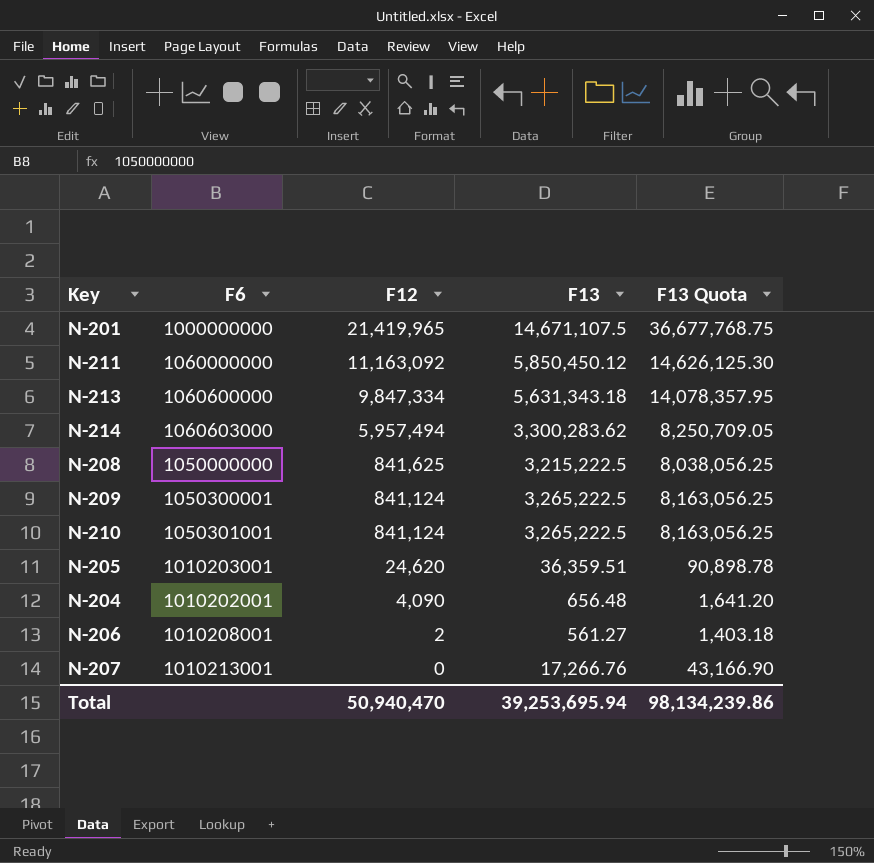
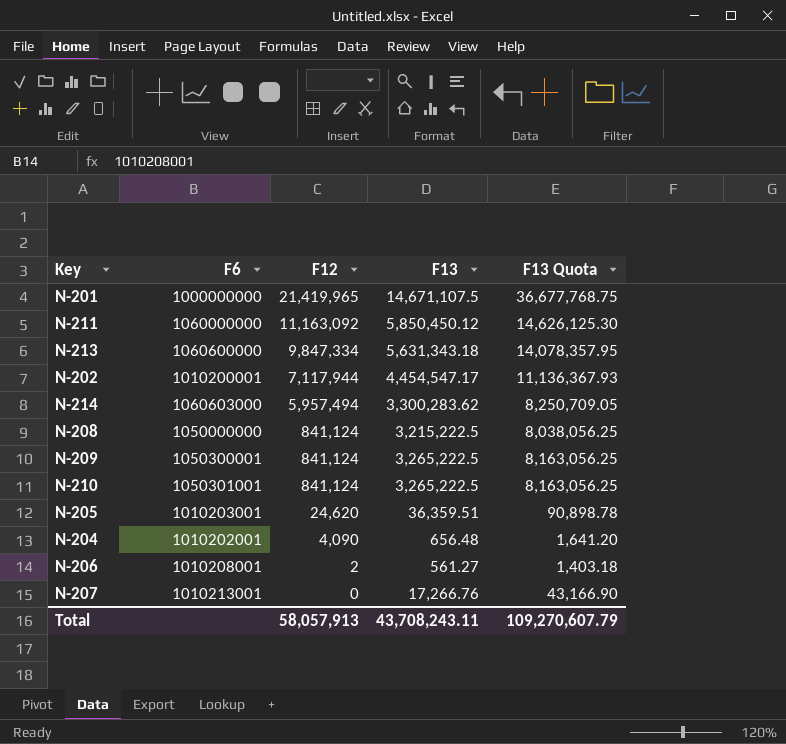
row N-202: none -> 1010200001 | 7,117,944 | 4,454,547.17 | 11,136,367.93
N-208 | F12: 841,625 -> 841,124
Total | F12: 50,940,470 -> 58,057,913
Total | F13: 39,253,695.94 -> 43,708,243.11
Total | F13 Quota: 98,134,239.86 -> 109,270,607.79

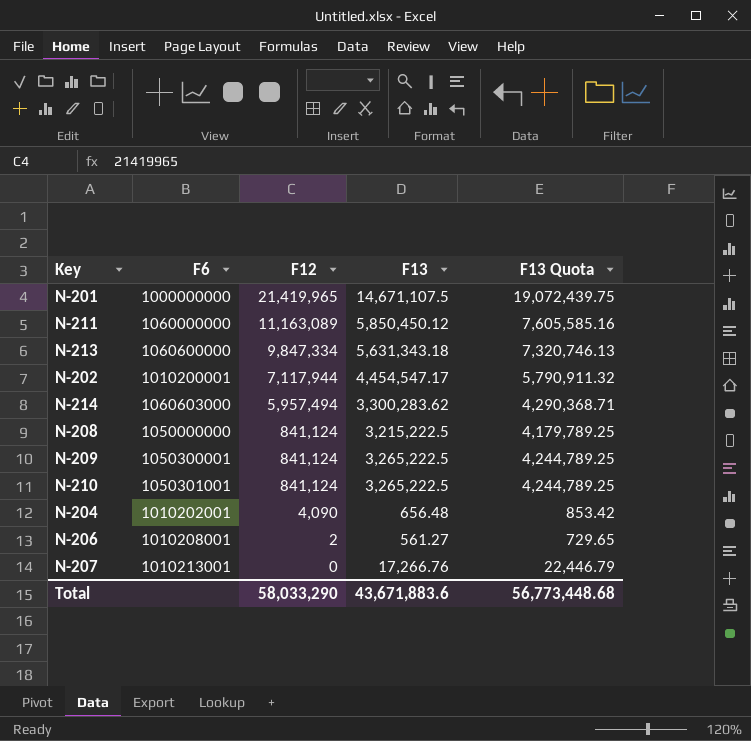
column F13 Quota | formula: [F13] * 2.5 -> [F13] * 1.3
row N-205: 1010203001 | 24,620 | 36,359.51 | 90,898.78 -> none
N-211 | F12: 11,163,092 -> 11,163,089
Total | F12: 58,057,913 -> 58,033,290
Total | F13: 43,708,243.11 -> 43,671,883.6
Total | F13 Quota: 109,270,607.79 -> 56,773,448.68

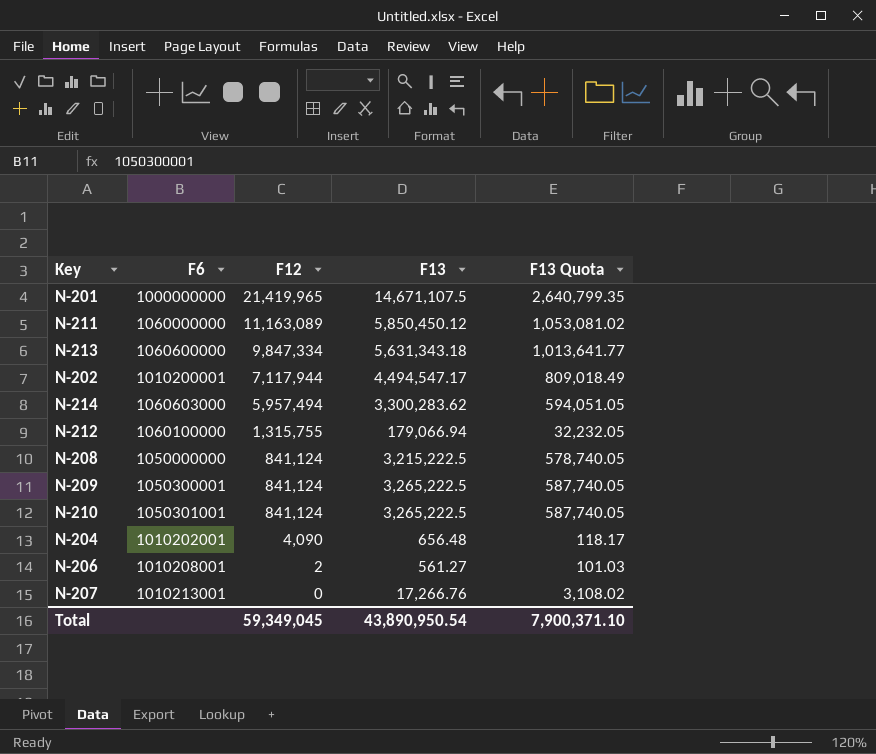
column F13 Quota | formula: [F13] * 1.3 -> [F13] * 0.18
N-202 | F13: 4,454,547.17 -> 4,494,547.17
row N-212: none -> 1060100000 | 1,315,755 | 179,066.94 | 32,232.05
Total | F12: 58,033,290 -> 59,349,045
Total | F13: 43,671,883.6 -> 43,890,950.54
Total | F13 Quota: 56,773,448.68 -> 7,900,371.10

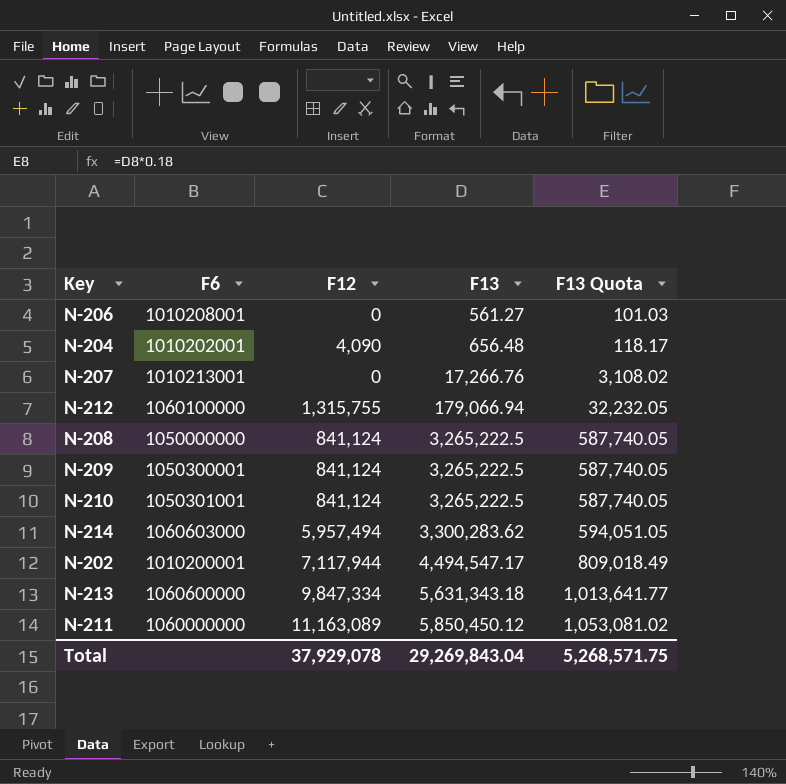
row order: F12 descending -> F13 ascending
row N-201: 1000000000 | 21,419,965 | 14,671,107.5 | 2,640,799.35 -> none
N-206 | F12: 2 -> 0
N-208 | F13: 3,215,222.5 -> 3,265,222.5
N-208 | F13 Quota: 578,740.05 -> 587,740.05
Total | F12: 59,349,045 -> 37,929,078
Total | F13: 43,890,950.54 -> 29,269,843.04
Total | F13 Quota: 7,900,371.10 -> 5,268,571.75

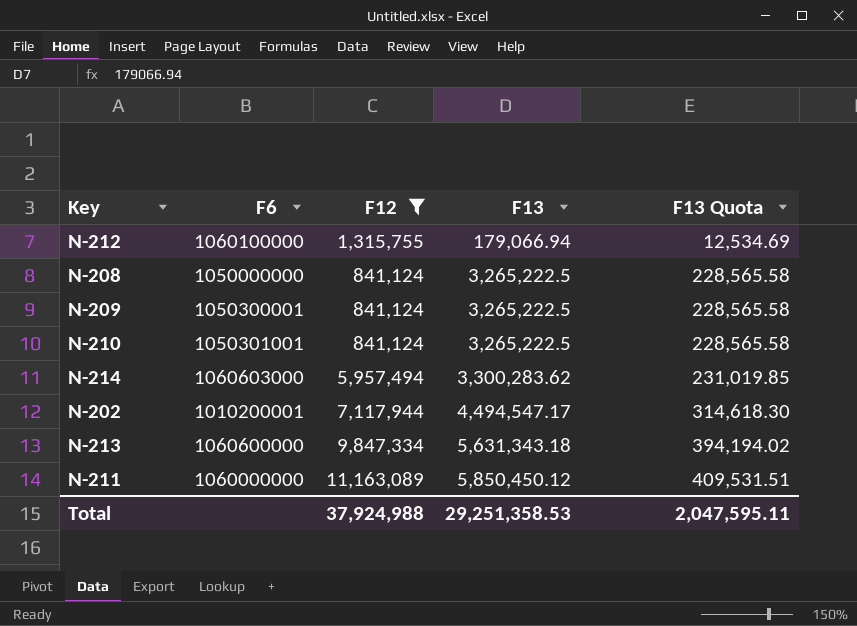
filter: none -> F12 >= 841,124
column F13 Quota | formula: [F13] * 0.18 -> [F13] * 0.07
Total | F12: 37,929,078 -> 37,924,988
Total | F13: 29,269,843.04 -> 29,251,358.53
Total | F13 Quota: 5,268,571.75 -> 2,047,595.11

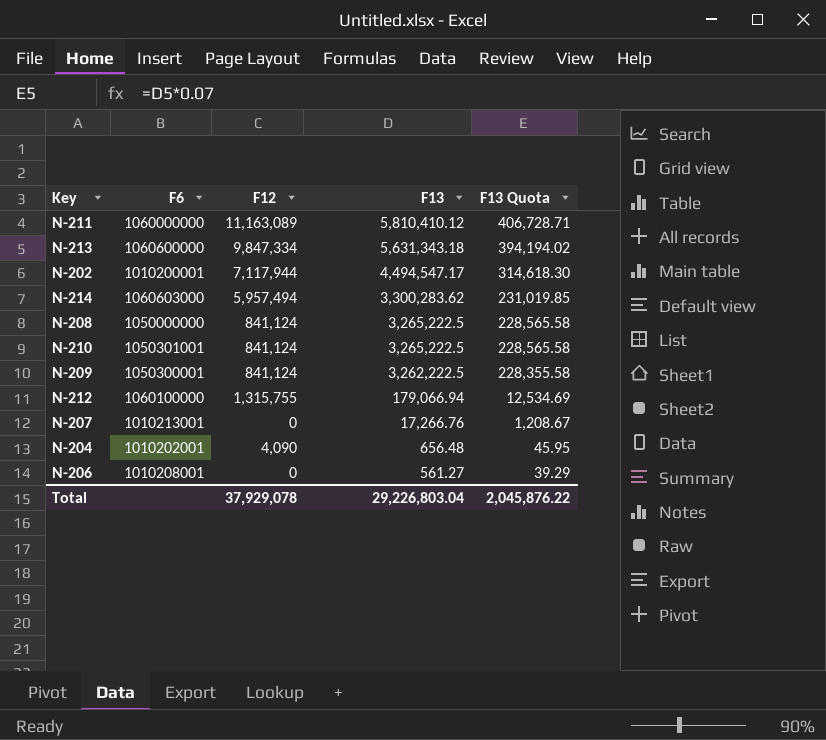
filter: F12 >= 841,124 -> none
row order: F13 ascending -> F13 descending
N-211 | F13: 5,850,450.12 -> 5,810,410.12
N-211 | F13 Quota: 409,531.51 -> 406,728.71
N-209 | F13: 3,265,222.5 -> 3,262,222.5
N-209 | F13 Quota: 228,565.58 -> 228,355.58
Total | F12: 37,924,988 -> 37,929,078
Total | F13: 29,251,358.53 -> 29,226,803.04
Total | F13 Quota: 2,047,595.11 -> 2,045,876.22

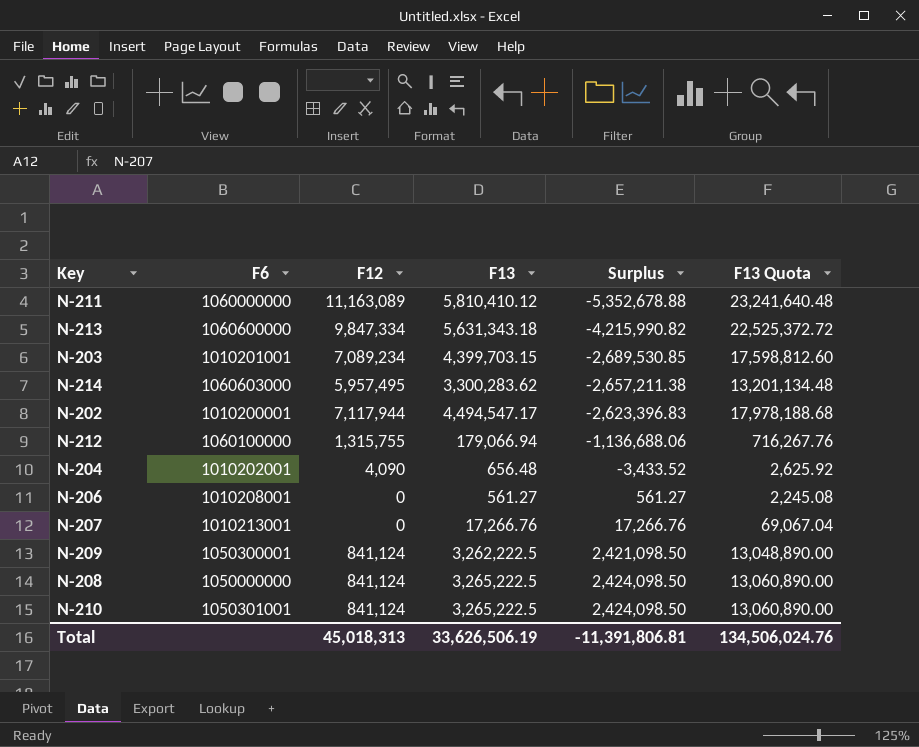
row order: F13 descending -> Surplus ascending
column Surplus | formula: none -> [F13] - [F12]
column F13 Quota | formula: [F13] * 0.07 -> [F13] * 4
row N-203: none -> 1010201001 | 7,089,234 | 4,399,703.15 | -2,689,530.85 | 17,598,812.60
N-214 | F12: 5,957,494 -> 5,957,495
Total | F12: 37,929,078 -> 45,018,313
Total | F13: 29,226,803.04 -> 33,626,506.19
Total | F13 Quota: 2,045,876.22 -> 134,506,024.76

